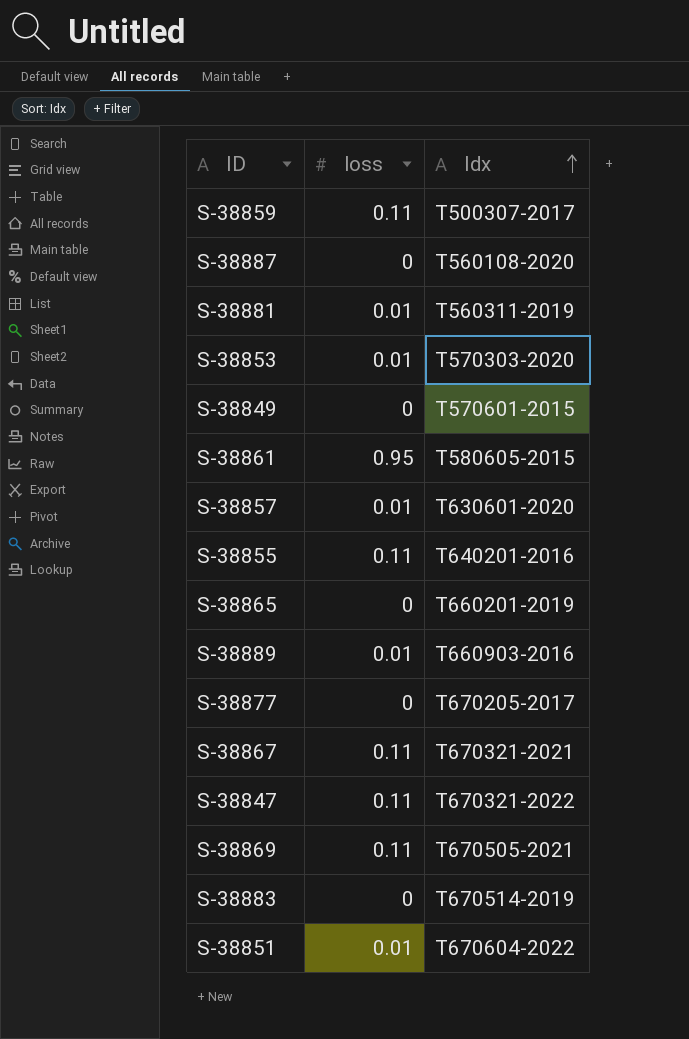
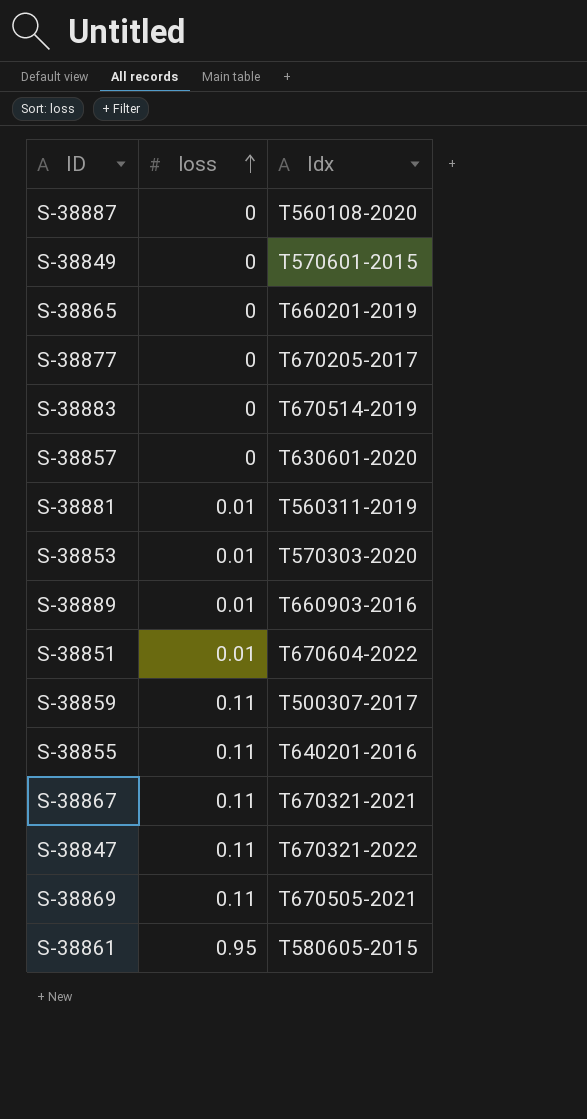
row order: Idx ascending -> loss ascending
S-38857 | loss: 0.01 -> 0

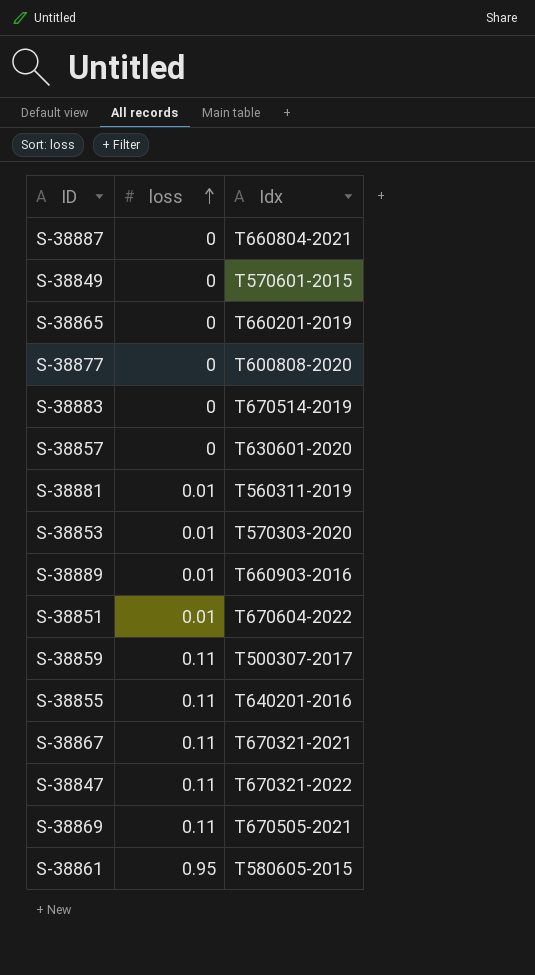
S-38887 | Idx: T560108-2020 -> T660804-2021
S-38877 | Idx: T670205-2017 -> T600808-2020

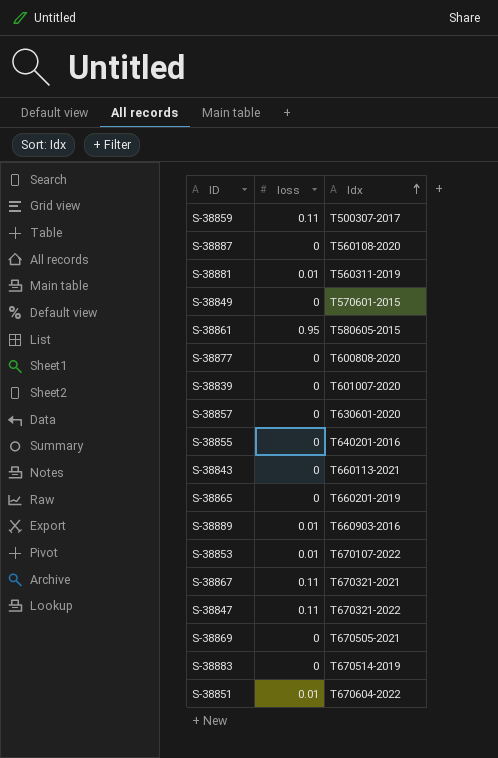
row order: loss ascending -> Idx ascending
S-38887 | Idx: T660804-2021 -> T560108-2020
row S-38839: none -> 0 | T601007-2020
S-38855 | loss: 0.11 -> 0
row S-38843: none -> 0 | T660113-2021
S-38853 | Idx: T570303-2020 -> T670107-2022
S-38869 | loss: 0.11 -> 0

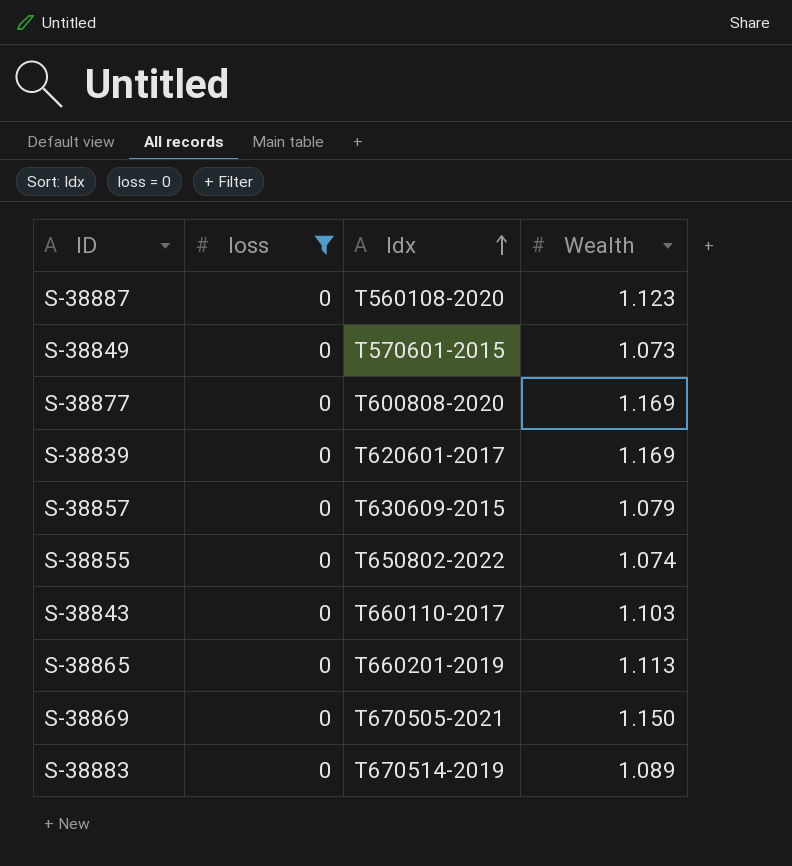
filter: none -> loss = 0
column Wealth | position: none -> 4
S-38839 | Idx: T601007-2020 -> T620601-2017
S-38857 | Idx: T630601-2020 -> T630609-2015
S-38855 | Idx: T640201-2016 -> T650802-2022
S-38843 | Idx: T660113-2021 -> T660110-2017

